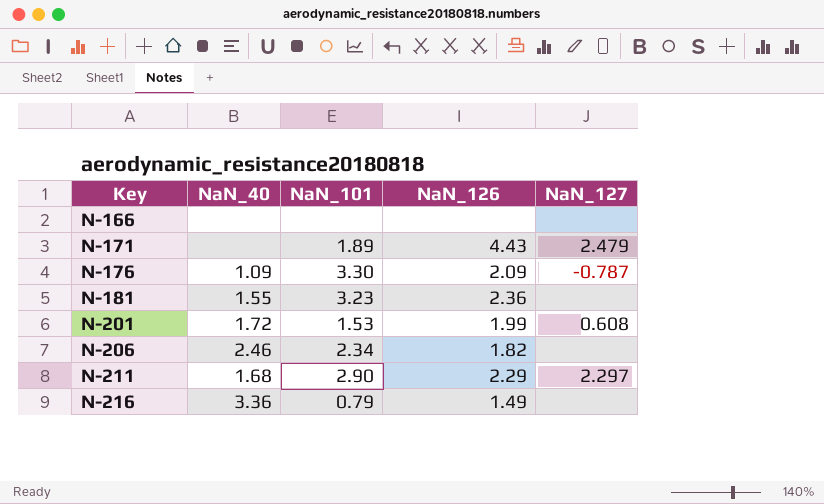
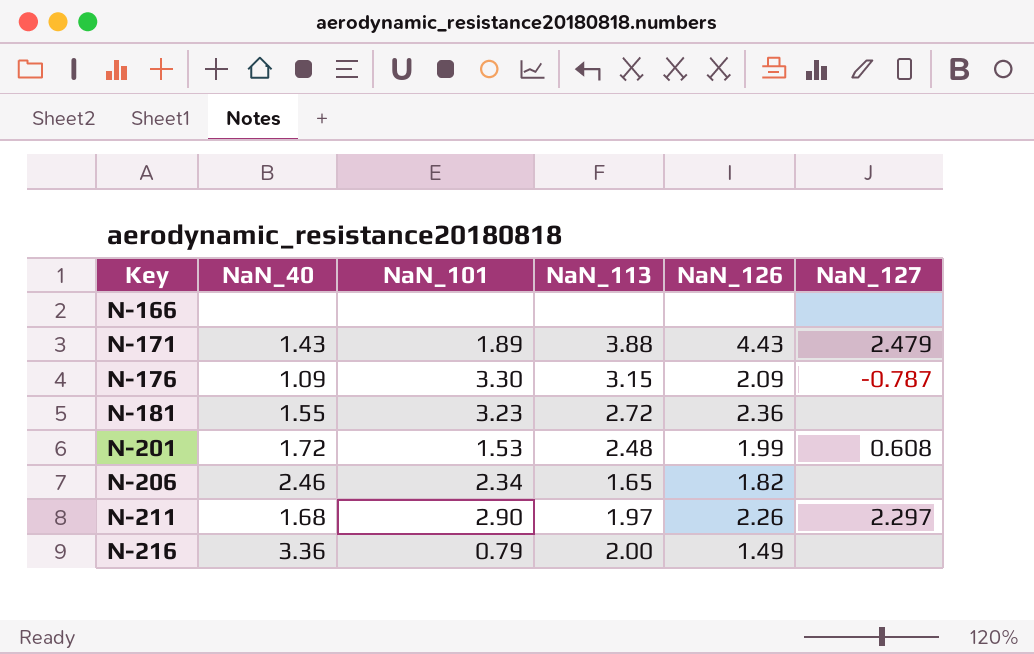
column NaN_113 | position: none -> 4
N-171 | NaN_40: none -> 1.43
N-211 | NaN_126: 2.29 -> 2.26

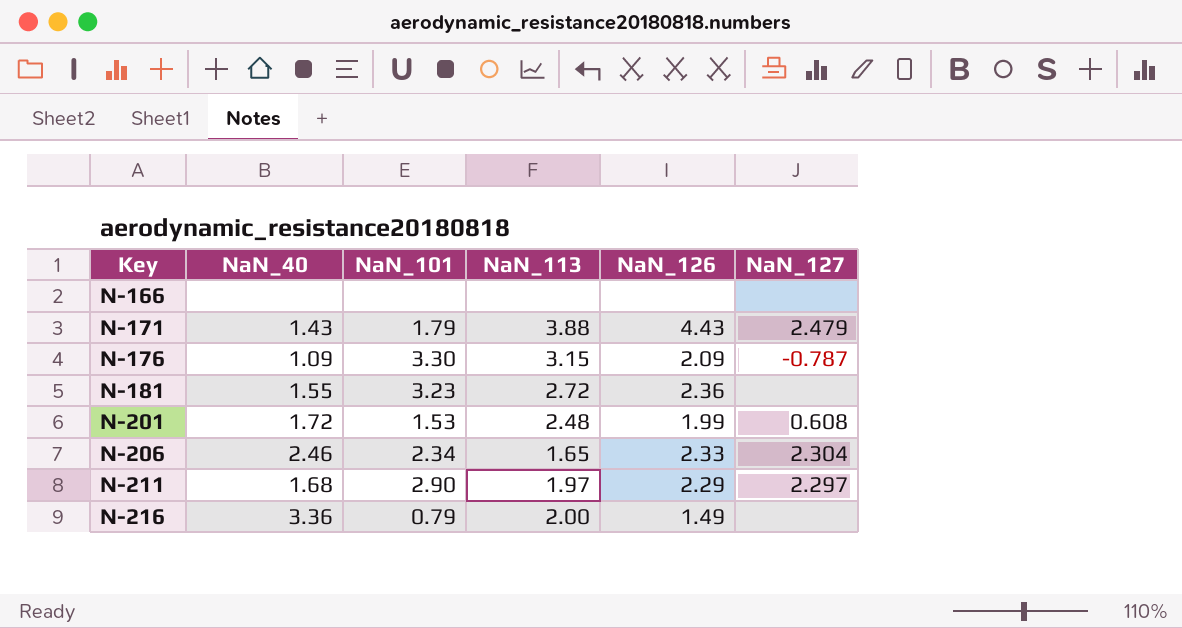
N-171 | NaN_101: 1.89 -> 1.79
N-206 | NaN_126: 1.82 -> 2.33
N-206 | NaN_127: none -> 2.304
N-211 | NaN_126: 2.26 -> 2.29

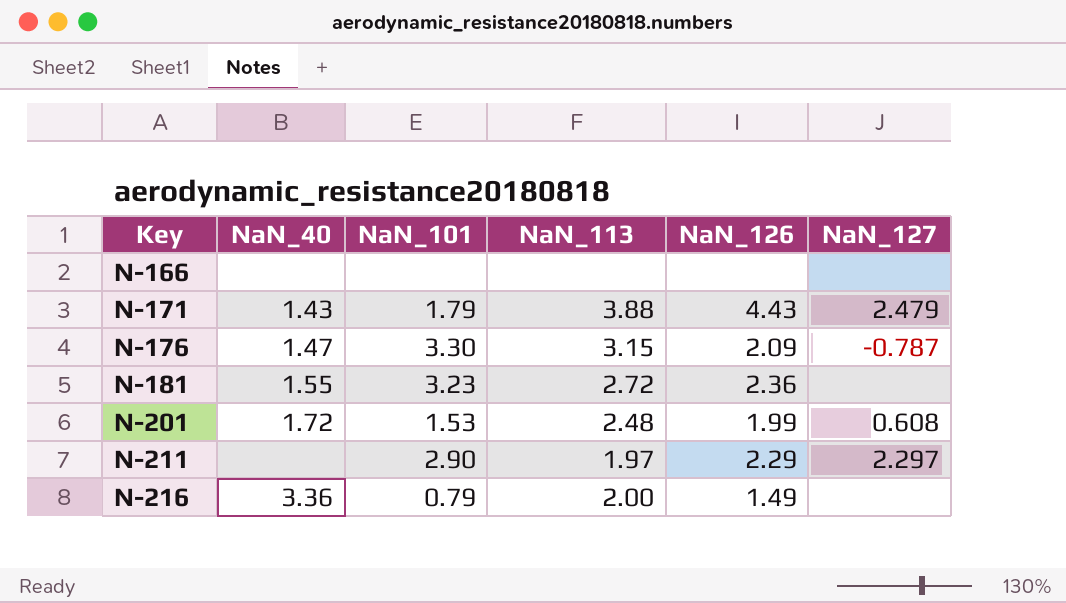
row N-206: 2.46 | 2.34 | 1.65 | 2.33 | 2.304 -> none
N-176 | NaN_40: 1.09 -> 1.47
N-211 | NaN_40: 1.68 -> none

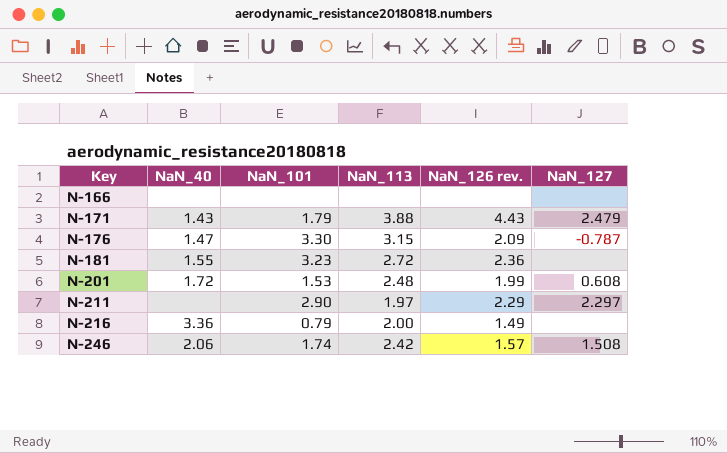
column name: NaN_126 -> NaN_126 rev.
row N-246: none -> 2.06 | 1.74 | 2.42 | 1.57 | 1.508

